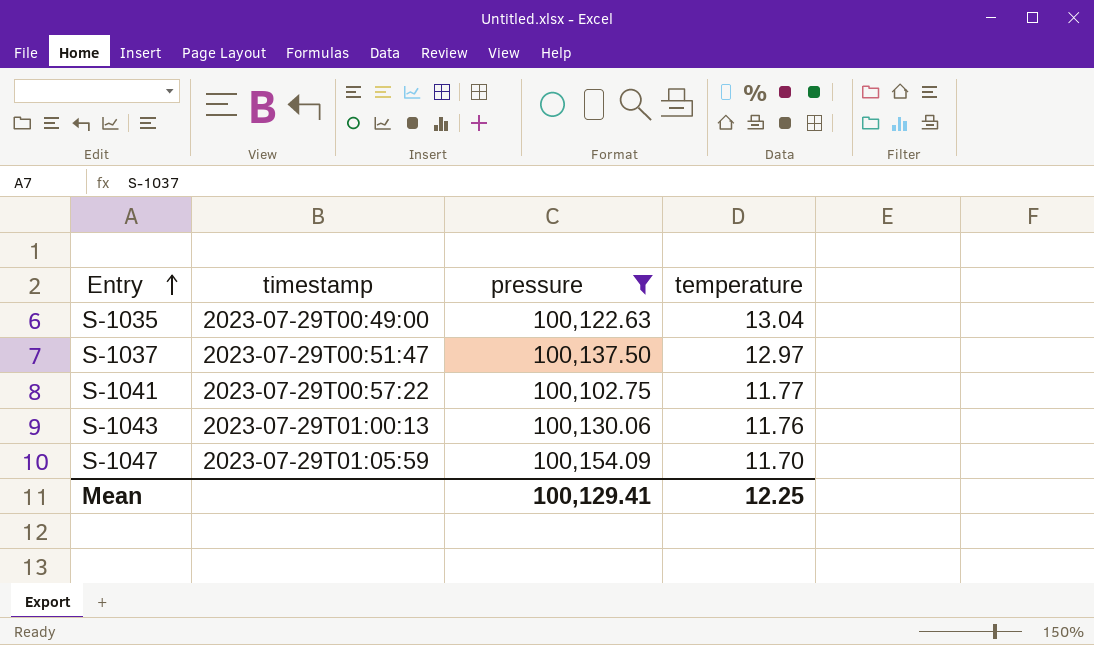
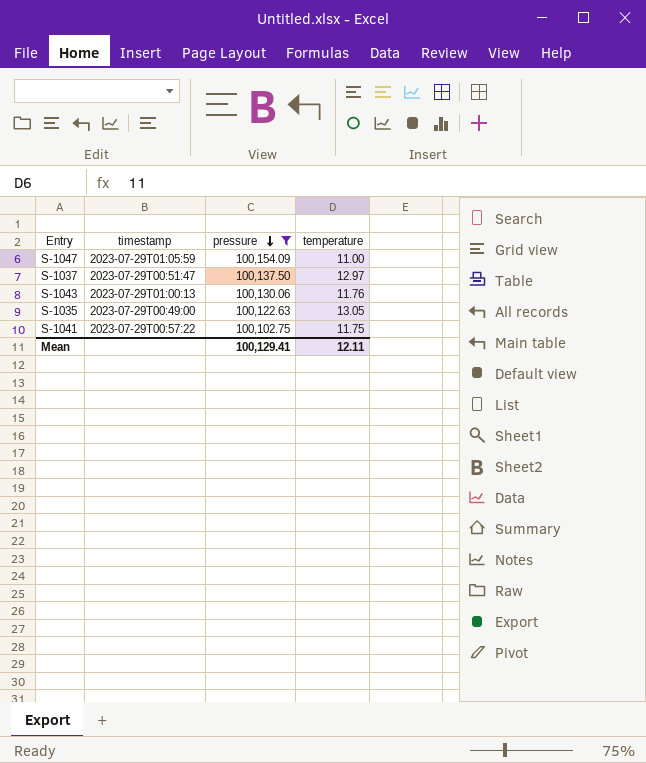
row order: Entry ascending -> pressure descending
S-1047 | temperature: 11.70 -> 11.00
S-1035 | temperature: 13.04 -> 13.05
S-1041 | temperature: 11.77 -> 11.75
Mean | temperature: 12.25 -> 12.11

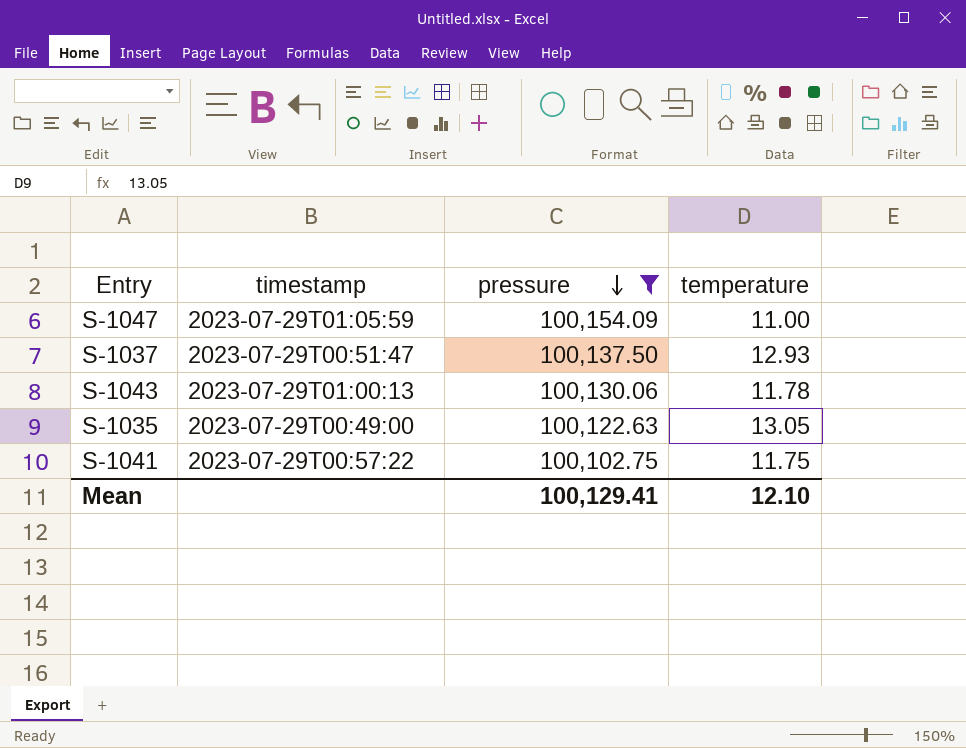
S-1037 | temperature: 12.97 -> 12.93
S-1043 | temperature: 11.76 -> 11.78
Mean | temperature: 12.11 -> 12.10

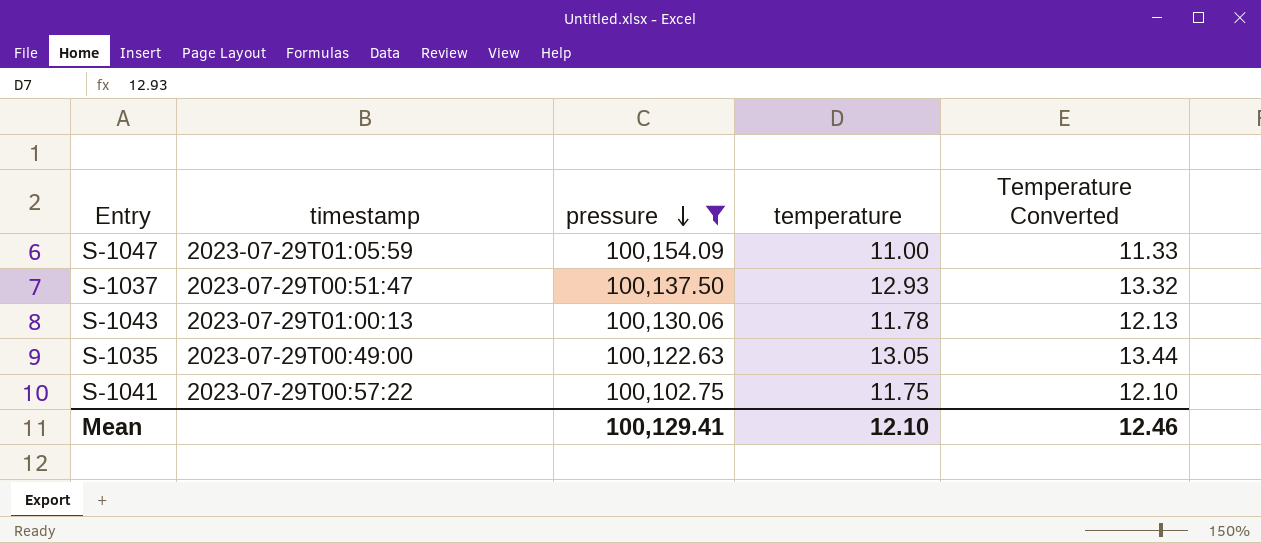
column Temperature Converted | formula: none -> [temperature] * 1.03

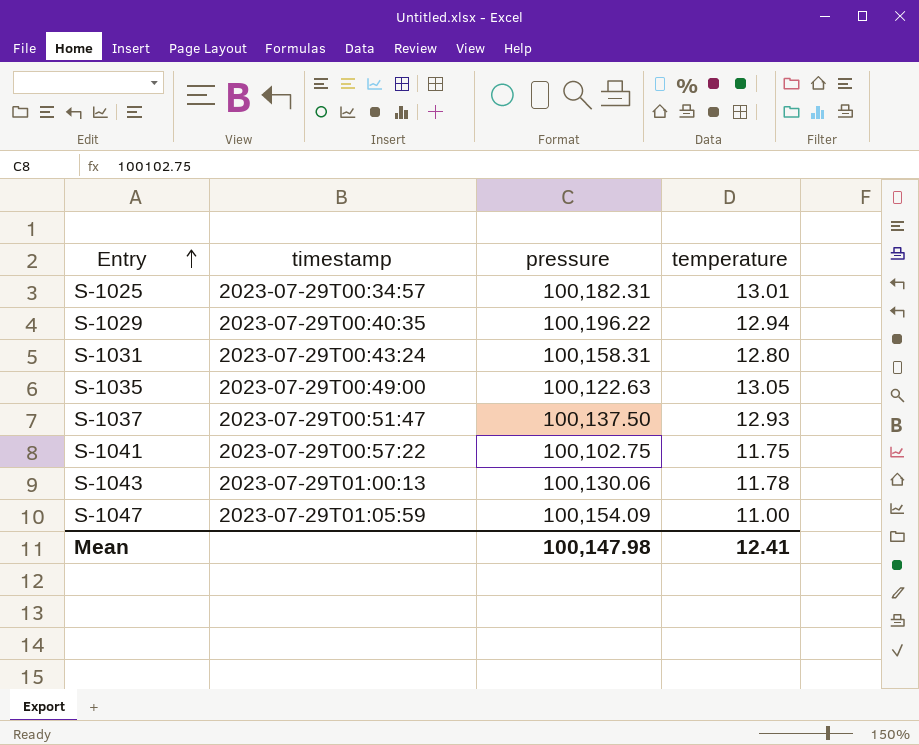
filter: pressure <= 100,154.09 -> none
row order: pressure descending -> Entry ascending
column Temperature Converted | formula: [temperature] * 1.03 -> none
Mean | pressure: 100,129.41 -> 100,147.98
Mean | temperature: 12.10 -> 12.41

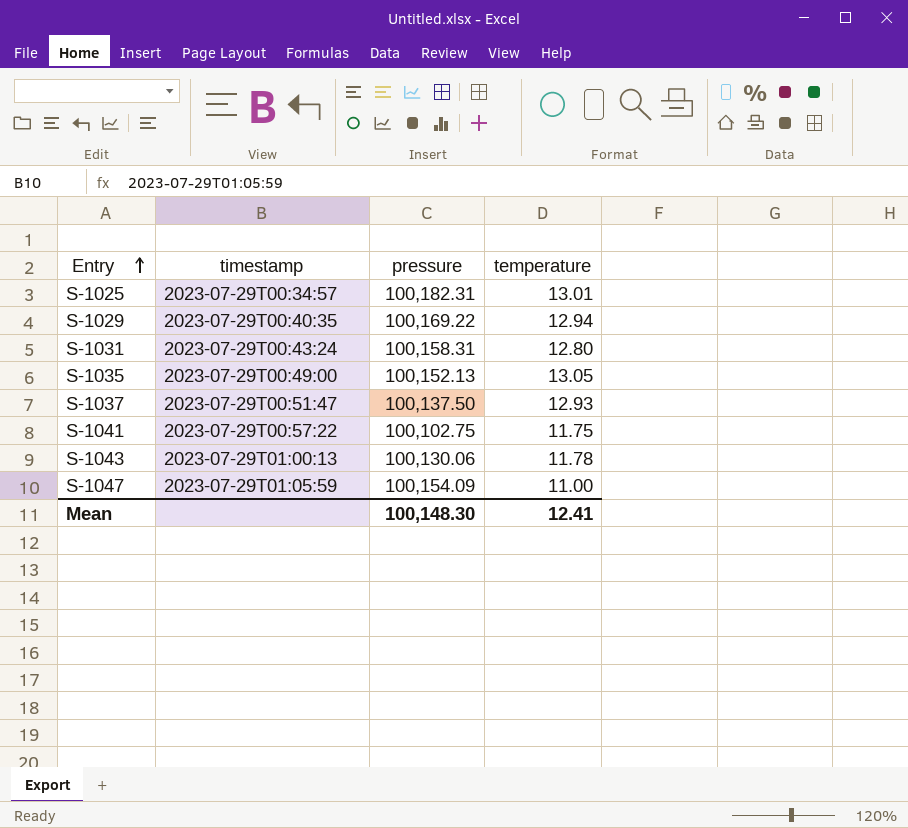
S-1029 | pressure: 100,196.22 -> 100,169.22
S-1035 | pressure: 100,122.63 -> 100,152.13
Mean | pressure: 100,147.98 -> 100,148.30

